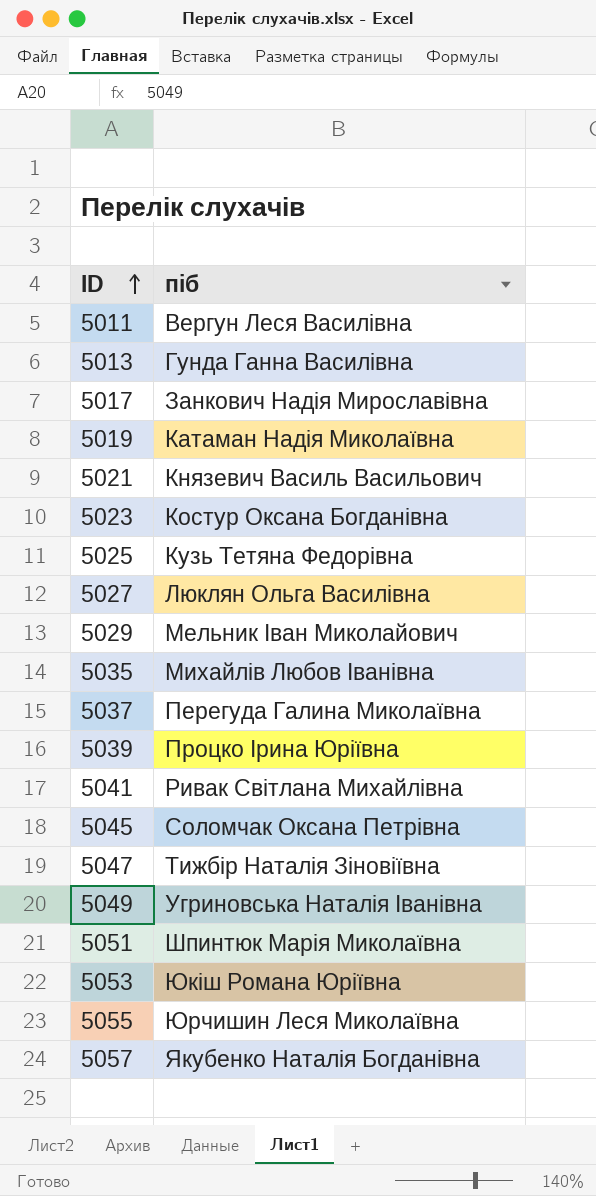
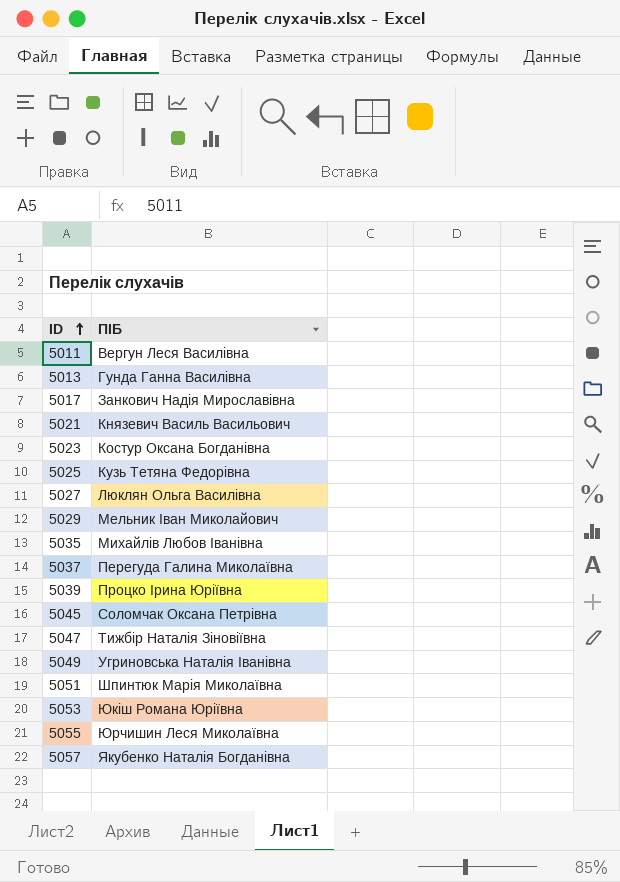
column name: піб -> ПІБ
row 5019: Катаман Надія Миколаївна -> none
row 5041: Ривак Світлана Михайлівна -> none

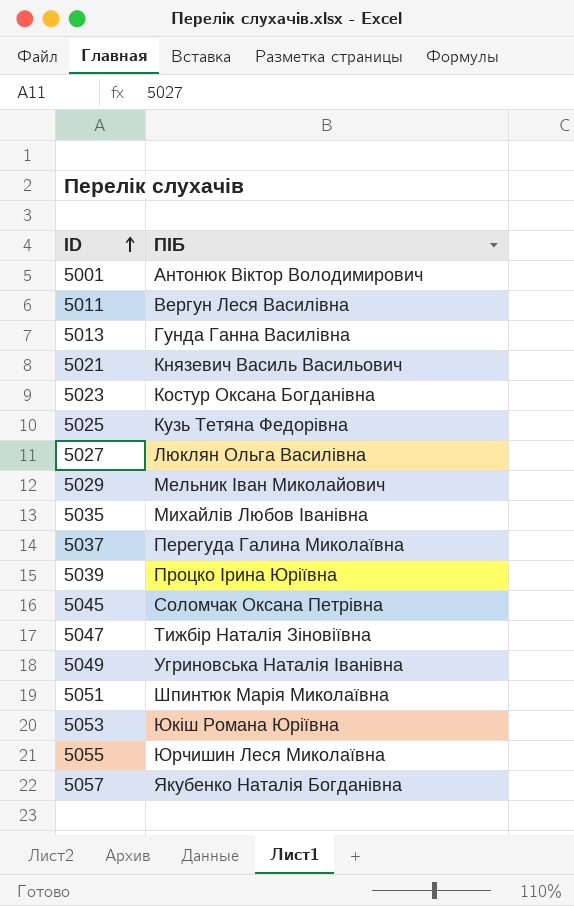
row 5017: Занкович Надія Мирославівна -> none
row 5001: none -> Антонюк Віктор Володимирович

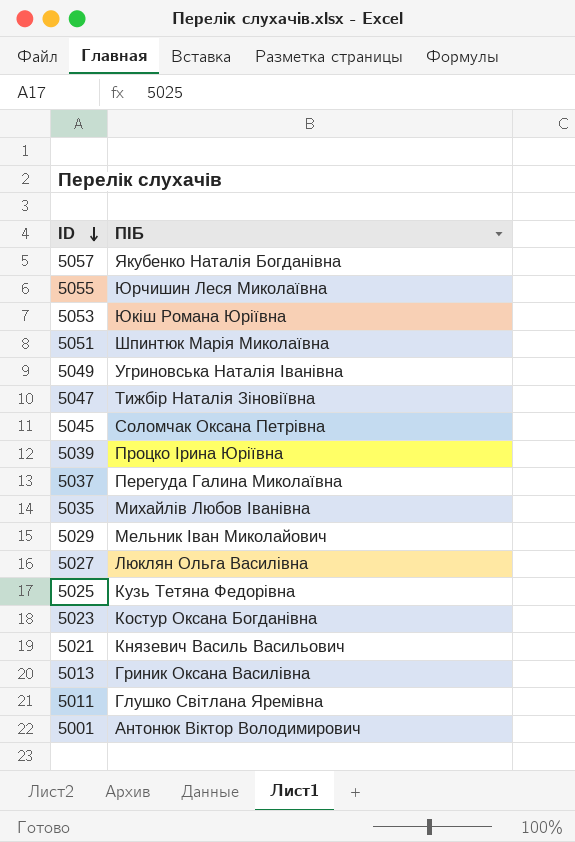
row order: ID ascending -> ID descending
5013 | ПІБ: Гунда Ганна Василівна -> Гриник Оксана Василівна
5011 | ПІБ: Вергун Леся Василівна -> Глушко Світлана Яремівна

